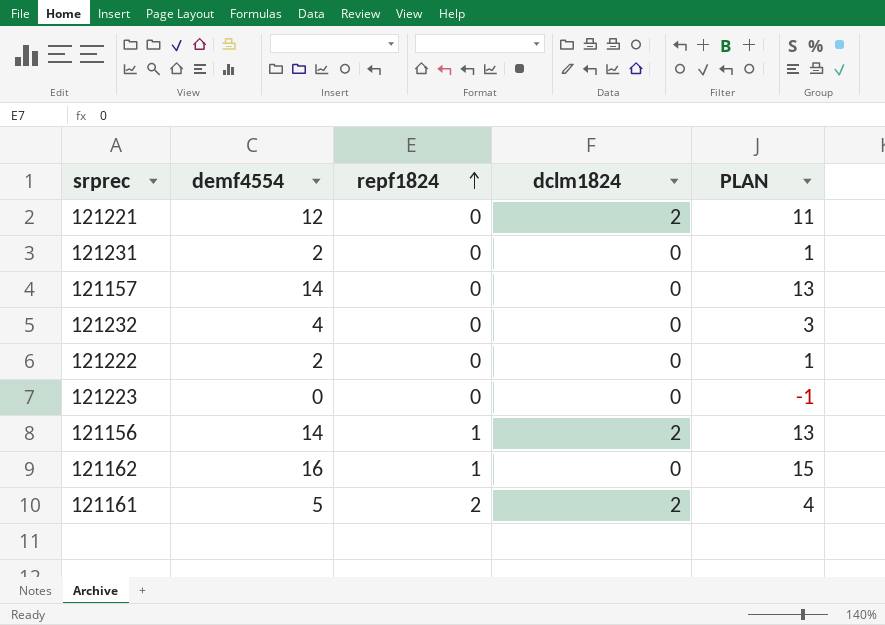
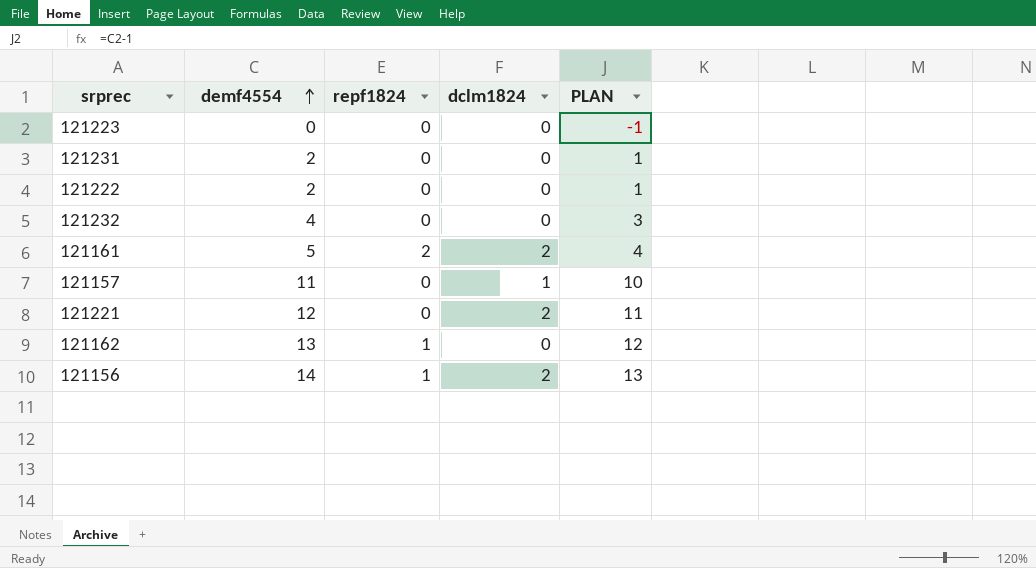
row order: repf1824 ascending -> demf4554 ascending
121157 | demf4554: 14 -> 11
121157 | dclm1824: 0 -> 1
121157 | PLAN: 13 -> 10
121162 | demf4554: 16 -> 13
121162 | PLAN: 15 -> 12

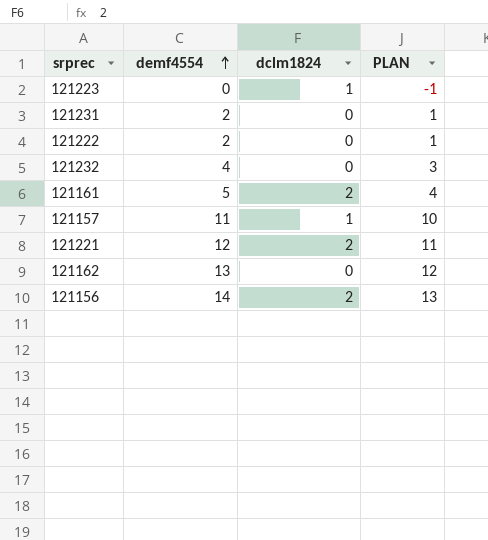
column repf1824 | position: 3 -> none
121223 | dclm1824: 0 -> 1

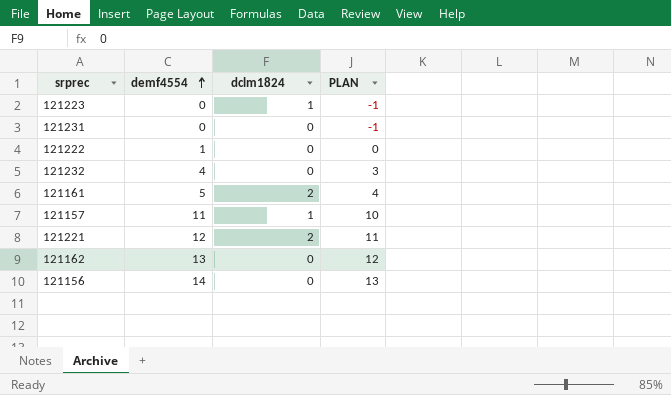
121231 | demf4554: 2 -> 0
121231 | PLAN: 1 -> -1
121222 | demf4554: 2 -> 1
121222 | PLAN: 1 -> 0
121156 | dclm1824: 2 -> 0

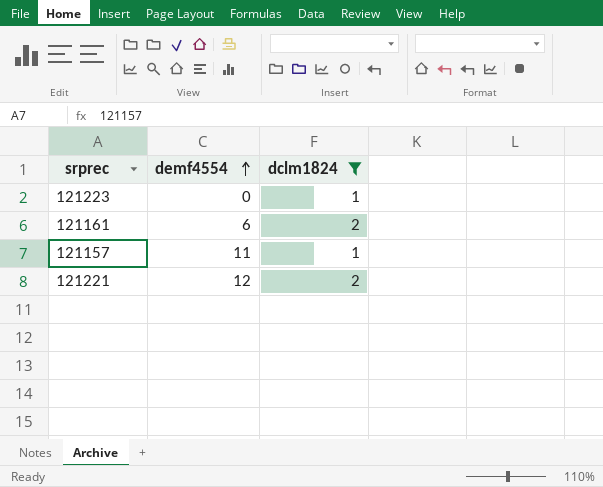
filter: none -> dclm1824 != 0
column PLAN | formula: [demf4554] - 1 -> none
121161 | demf4554: 5 -> 6

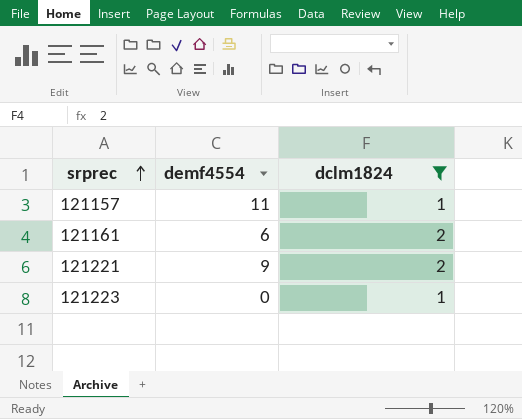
row order: demf4554 ascending -> srprec ascending
121221 | demf4554: 12 -> 9

